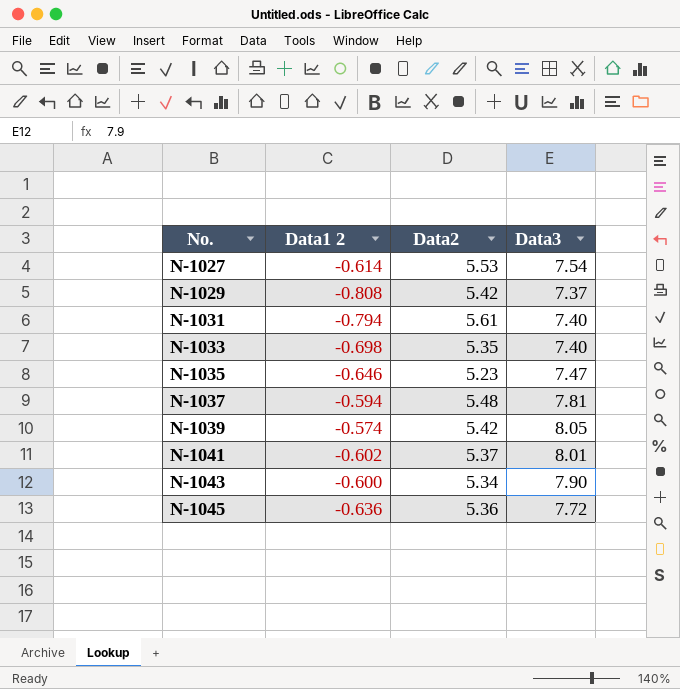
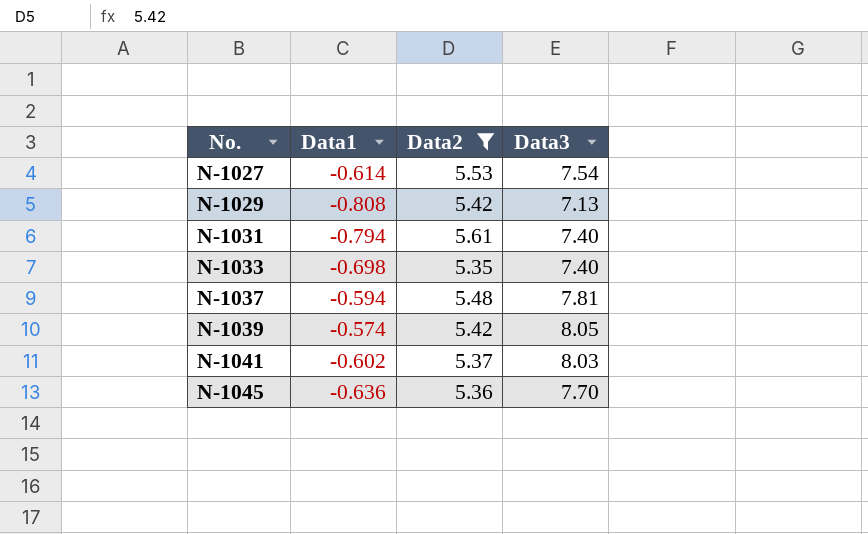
filter: none -> Data2 >= 5.35
column name: Data1 2 -> Data1
N-1029 | Data3: 7.37 -> 7.13
N-1041 | Data3: 8.01 -> 8.03
N-1045 | Data3: 7.72 -> 7.70

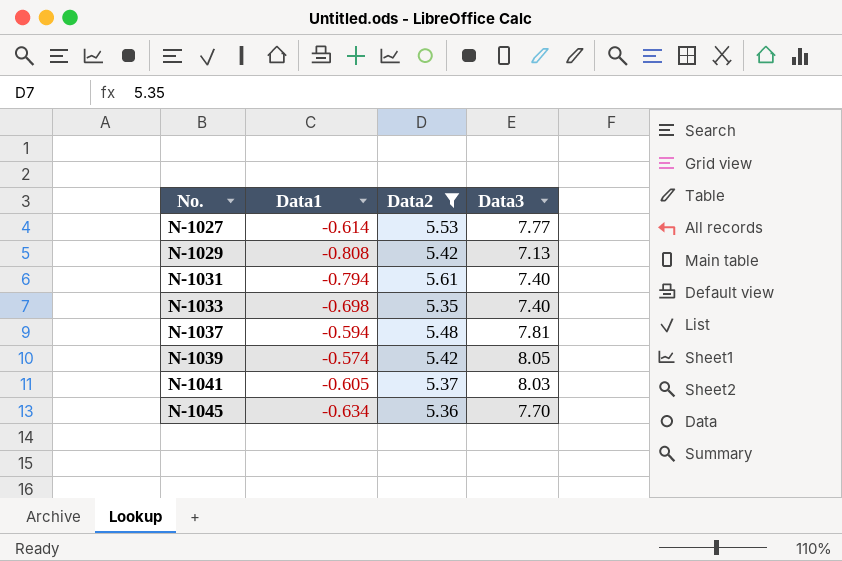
N-1027 | Data3: 7.54 -> 7.77
N-1041 | Data1: -0.602 -> -0.605
N-1045 | Data1: -0.636 -> -0.634

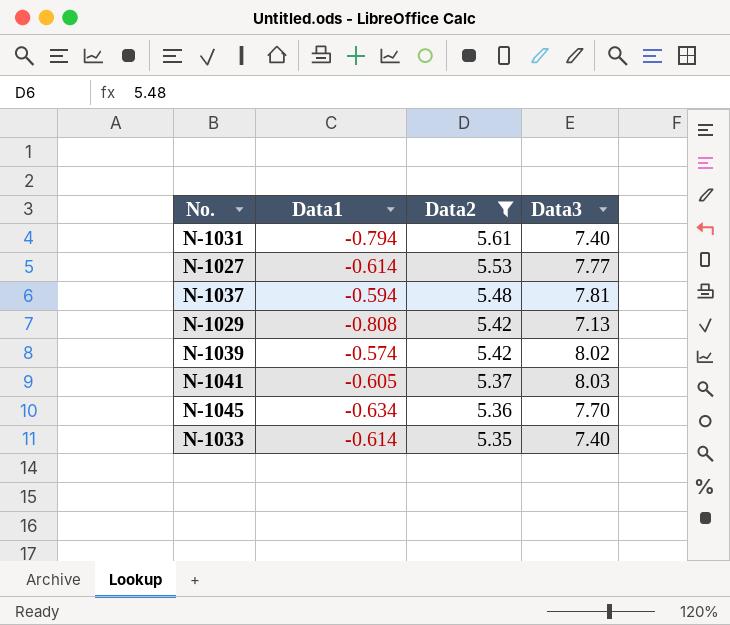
row order: No. ascending -> Data2 descending
N-1039 | Data3: 8.05 -> 8.02
N-1033 | Data1: -0.698 -> -0.614

